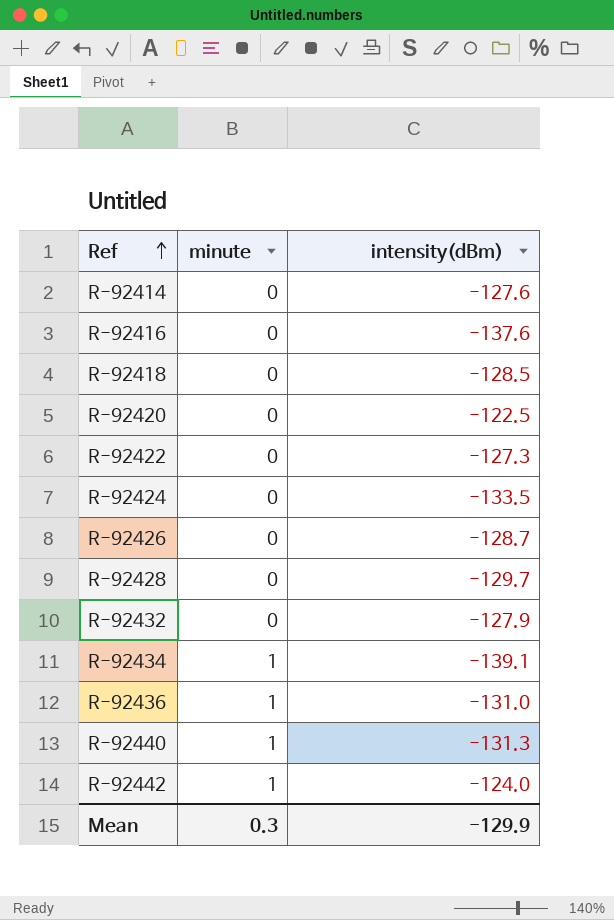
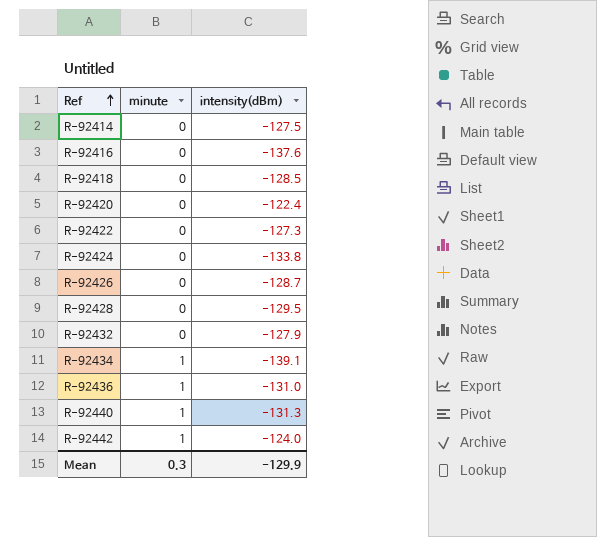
R-92414 | intensity(dBm): -127.6 -> -127.5
R-92420 | intensity(dBm): -122.5 -> -122.4
R-92424 | intensity(dBm): -133.5 -> -133.8
R-92428 | intensity(dBm): -129.7 -> -129.5

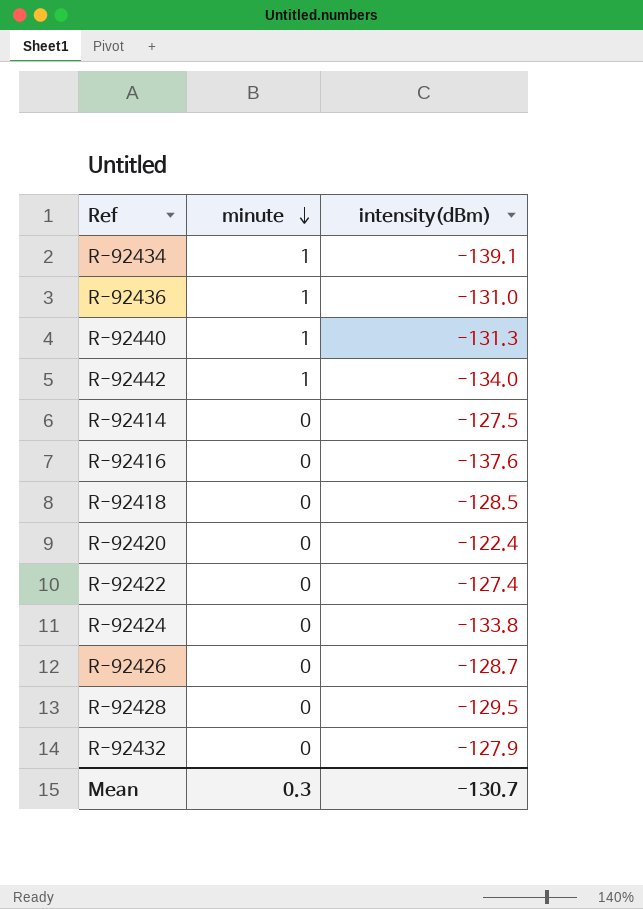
row order: Ref ascending -> minute descending
R-92442 | intensity(dBm): -124.0 -> -134.0
R-92422 | intensity(dBm): -127.3 -> -127.4
Mean | intensity(dBm): -129.9 -> -130.7

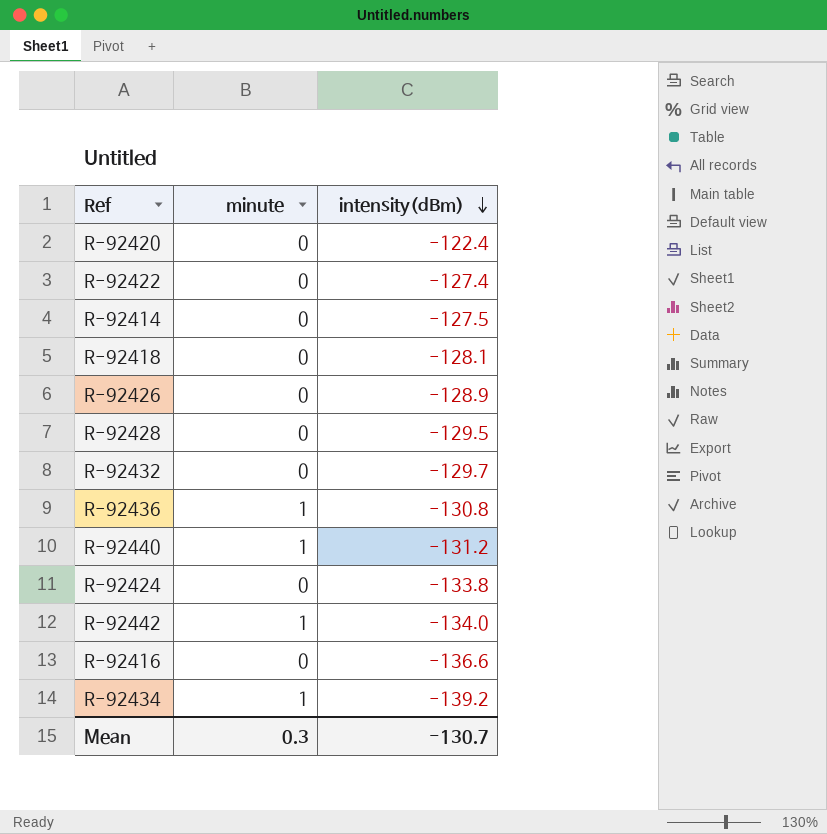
row order: minute descending -> intensity(dBm) descending
R-92418 | intensity(dBm): -128.5 -> -128.1
R-92426 | intensity(dBm): -128.7 -> -128.9
R-92432 | intensity(dBm): -127.9 -> -129.7
R-92436 | intensity(dBm): -131.0 -> -130.8
R-92440 | intensity(dBm): -131.3 -> -131.2
R-92416 | intensity(dBm): -137.6 -> -136.6
R-92434 | intensity(dBm): -139.1 -> -139.2

